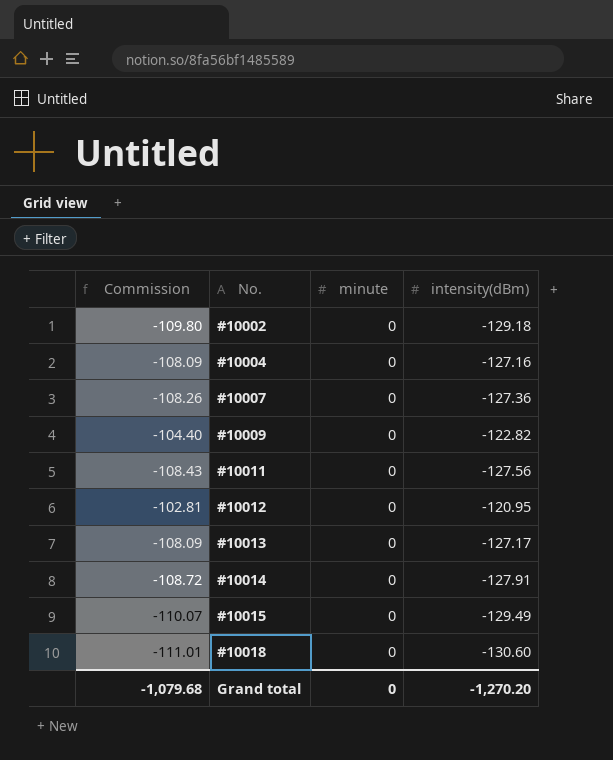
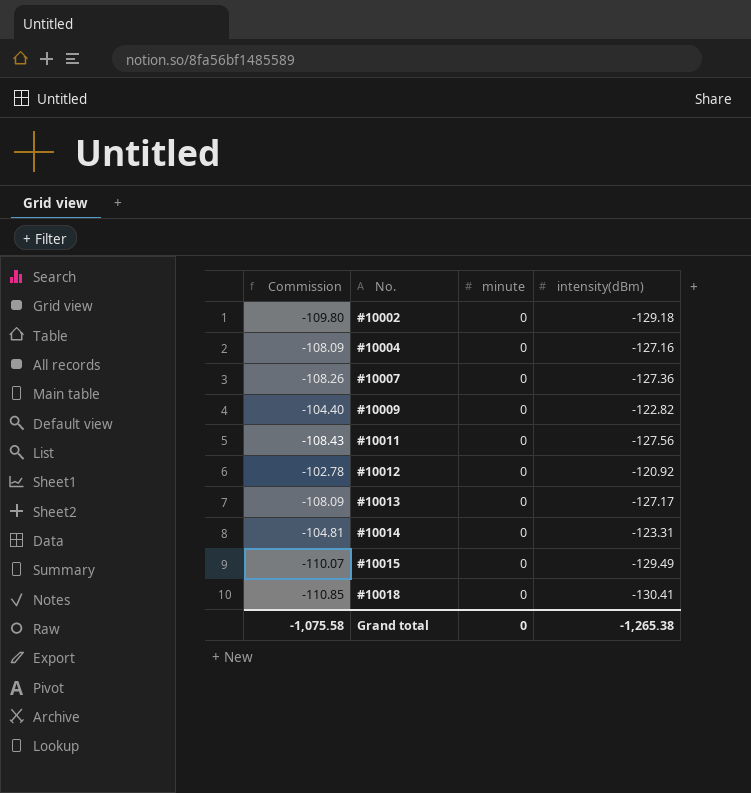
#10012 | Commission: -102.81 -> -102.78
#10012 | intensity(dBm): -120.95 -> -120.92
#10014 | Commission: -108.72 -> -104.81
#10014 | intensity(dBm): -127.91 -> -123.31
#10018 | Commission: -111.01 -> -110.85
#10018 | intensity(dBm): -130.60 -> -130.41
Grand total | Commission: -1,079.68 -> -1,075.58
Grand total | intensity(dBm): -1,270.20 -> -1,265.38

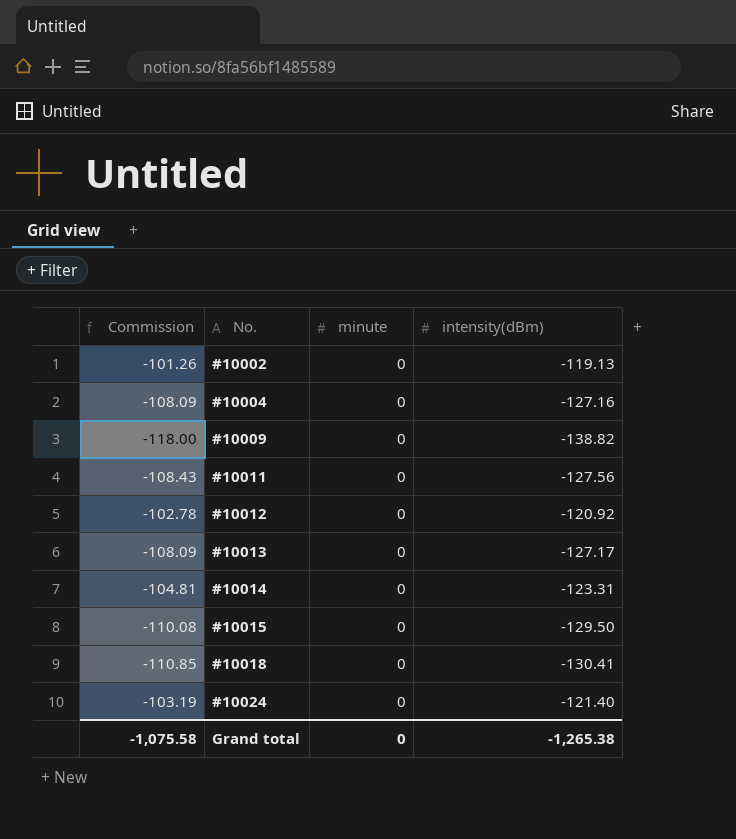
row #10007: -108.26 | 0 | -127.36 -> none
#10002 | Commission: -109.80 -> -101.26
#10002 | intensity(dBm): -129.18 -> -119.13
#10009 | Commission: -104.40 -> -118.00
#10009 | intensity(dBm): -122.82 -> -138.82
#10015 | Commission: -110.07 -> -110.08
#10015 | intensity(dBm): -129.49 -> -129.50
row #10024: none -> -103.19 | 0 | -121.40

